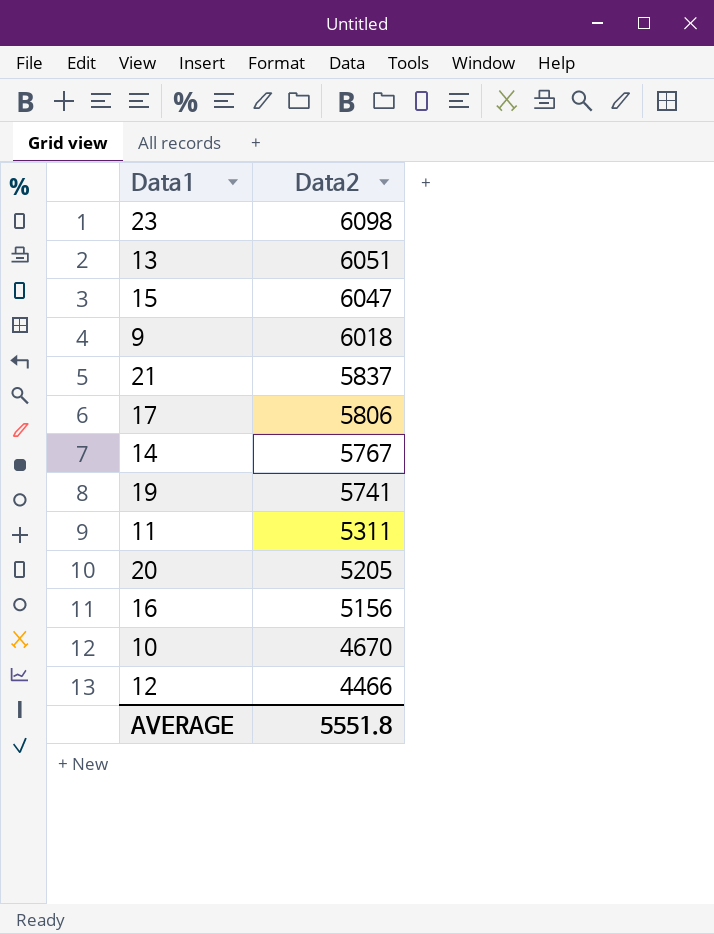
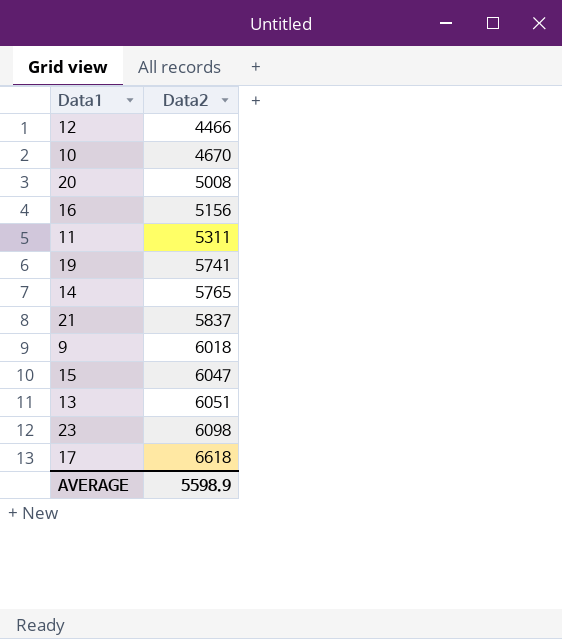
row order: Data2 descending -> Data2 ascending
20 | Data2: 5205 -> 5008
14 | Data2: 5767 -> 5765
17 | Data2: 5806 -> 6618
AVERAGE | Data2: 5551.8 -> 5598.9

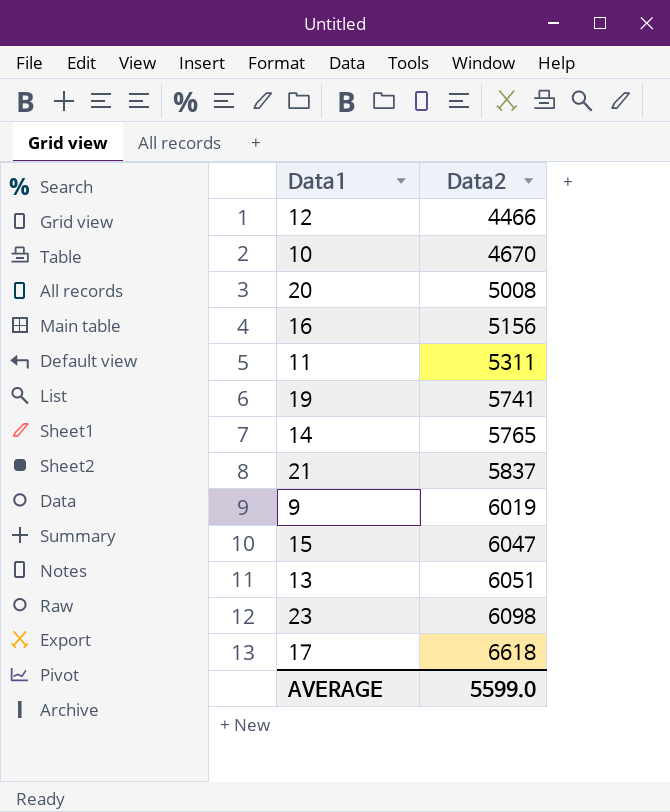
9 | Data2: 6018 -> 6019
AVERAGE | Data2: 5598.9 -> 5599.0

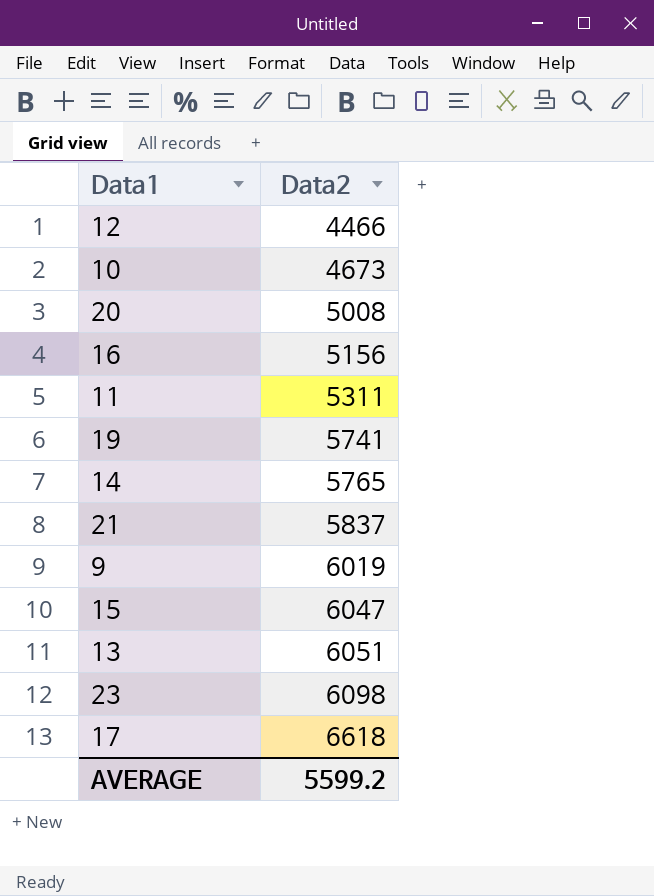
10 | Data2: 4670 -> 4673
AVERAGE | Data2: 5599.0 -> 5599.2

